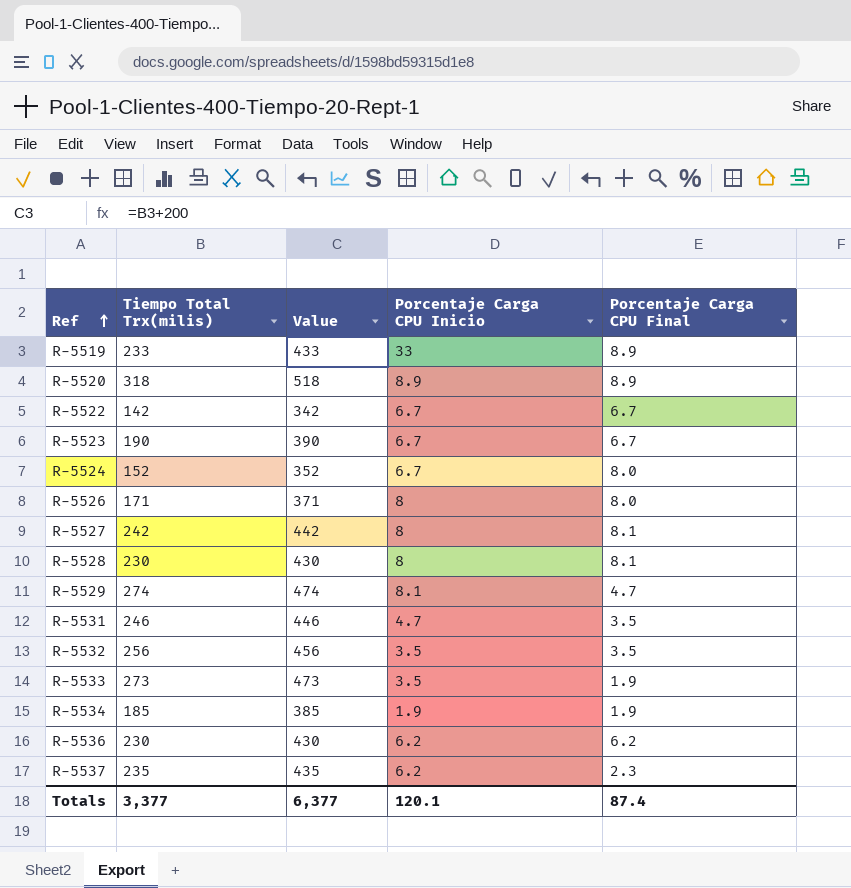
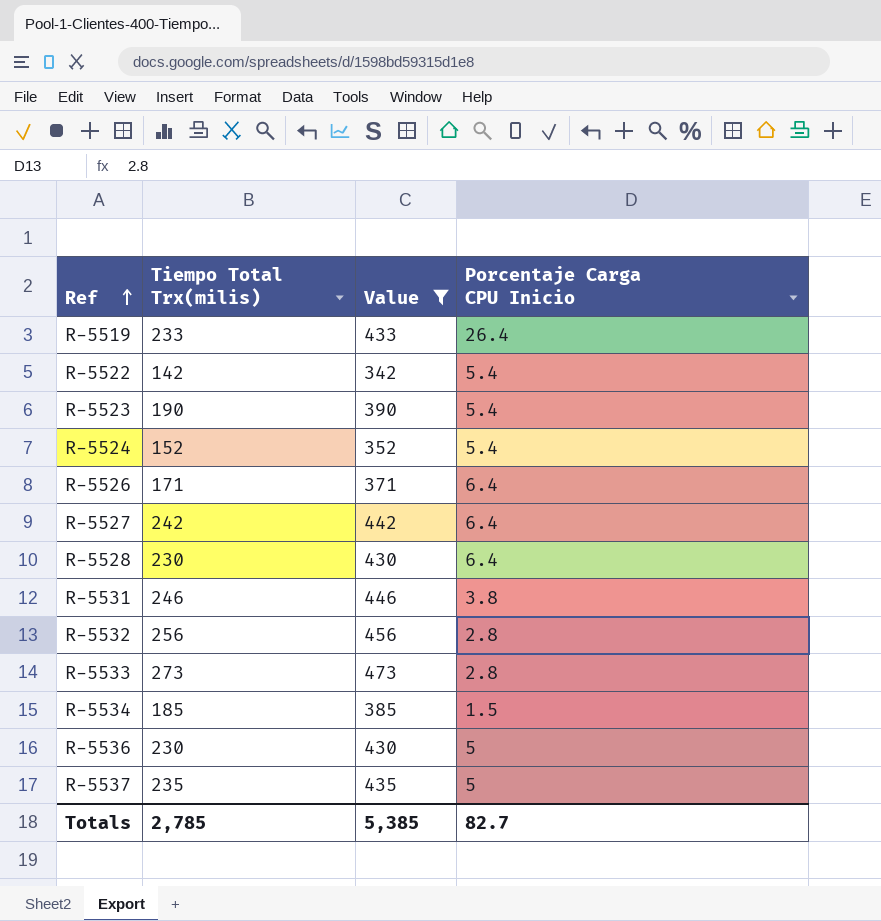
filter: none -> Value <= 473
column Porcentaje Carga CPU Final | position: 5 -> none
R-5519 | Porcentaje Carga CPU Inicio: 33 -> 26.4
R-5522 | Porcentaje Carga CPU Inicio: 6.7 -> 5.4
R-5523 | Porcentaje Carga CPU Inicio: 6.7 -> 5.4
R-5524 | Porcentaje Carga CPU Inicio: 6.7 -> 5.4
R-5526 | Porcentaje Carga CPU Inicio: 8 -> 6.4
R-5527 | Porcentaje Carga CPU Inicio: 8 -> 6.4
R-5528 | Porcentaje Carga CPU Inicio: 8 -> 6.4
R-5531 | Porcentaje Carga CPU Inicio: 4.7 -> 3.8
R-5532 | Porcentaje Carga CPU Inicio: 3.5 -> 2.8
R-5533 | Porcentaje Carga CPU Inicio: 3.5 -> 2.8
R-5534 | Porcentaje Carga CPU Inicio: 1.9 -> 1.5
R-5536 | Porcentaje Carga CPU Inicio: 6.2 -> 5
R-5537 | Porcentaje Carga CPU Inicio: 6.2 -> 5
Totals | Tiempo Total Trx(milis): 3,377 -> 2,785
Totals | Value: 6,377 -> 5,385
Totals | Porcentaje Carga CPU Inicio: 120.1 -> 82.7

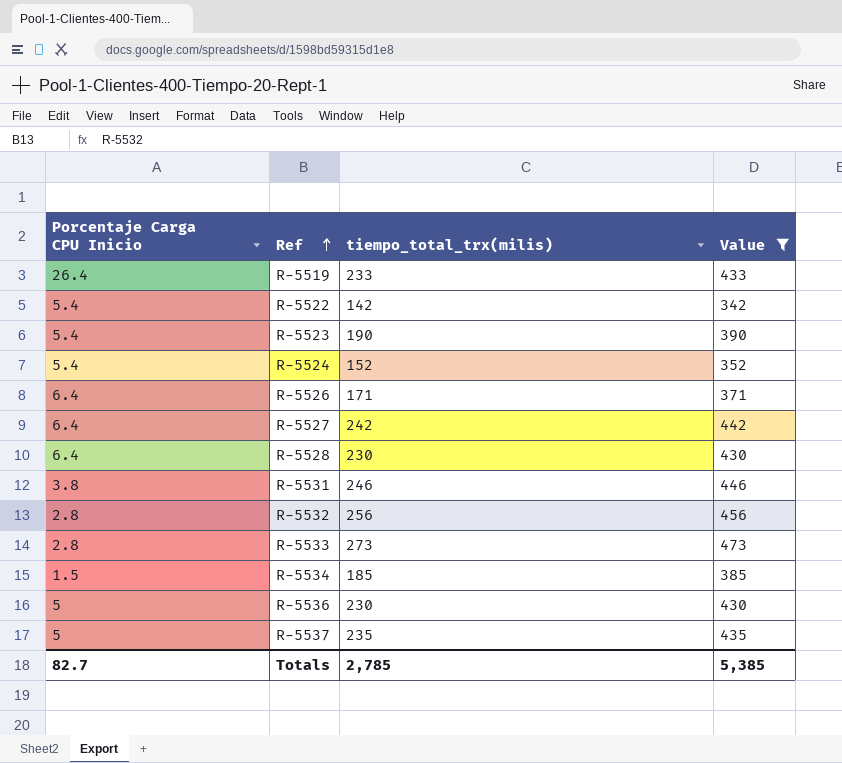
column Porcentaje Carga CPU Inicio | position: 4 -> 1
column name: Tiempo Total Trx(milis) -> tiempo_total_trx(milis)

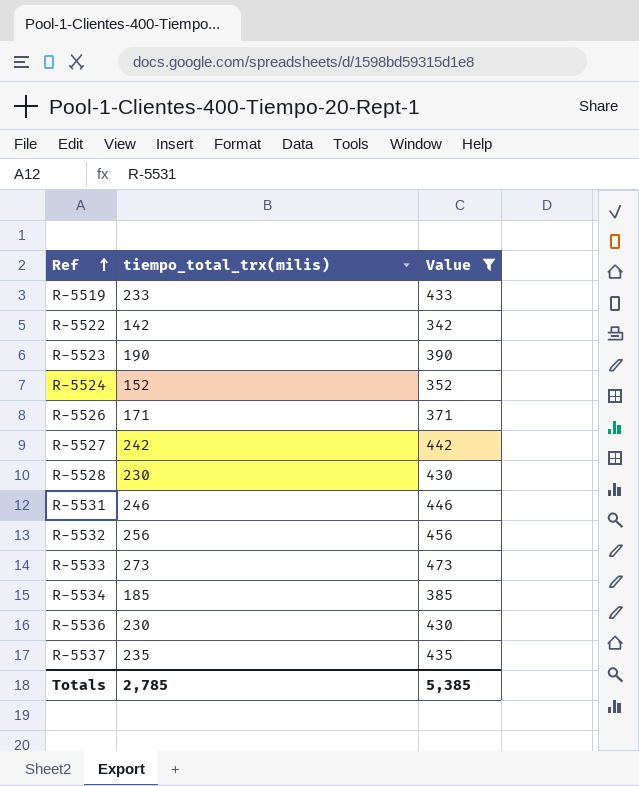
column Porcentaje Carga CPU Inicio | position: 1 -> none

